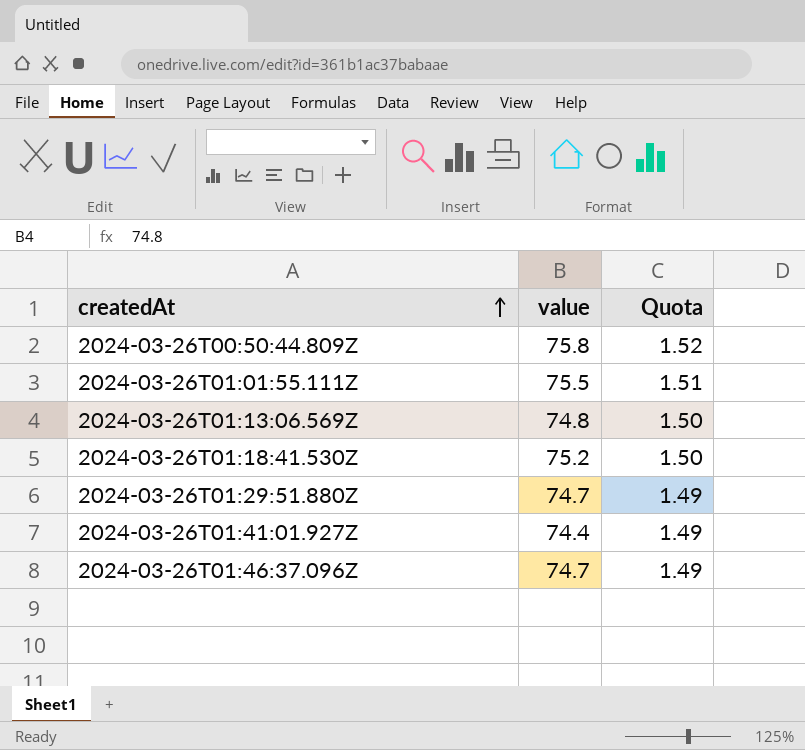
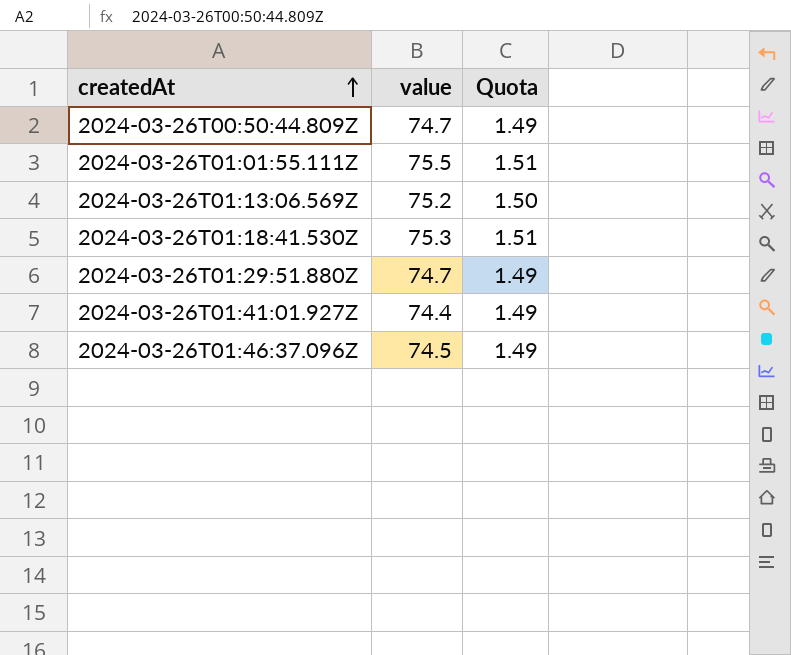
2024-03-26T00:50:44.809Z | value: 75.8 -> 74.7
2024-03-26T00:50:44.809Z | Quota: 1.52 -> 1.49
2024-03-26T01:13:06.569Z | value: 74.8 -> 75.2
2024-03-26T01:18:41.530Z | value: 75.2 -> 75.3
2024-03-26T01:18:41.530Z | Quota: 1.50 -> 1.51
2024-03-26T01:46:37.096Z | value: 74.7 -> 74.5

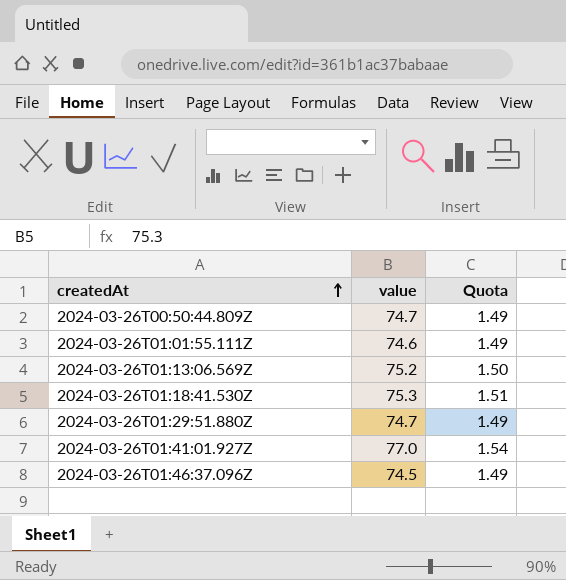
2024-03-26T01:01:55.111Z | value: 75.5 -> 74.6
2024-03-26T01:01:55.111Z | Quota: 1.51 -> 1.49
2024-03-26T01:41:01.927Z | value: 74.4 -> 77.0
2024-03-26T01:41:01.927Z | Quota: 1.49 -> 1.54

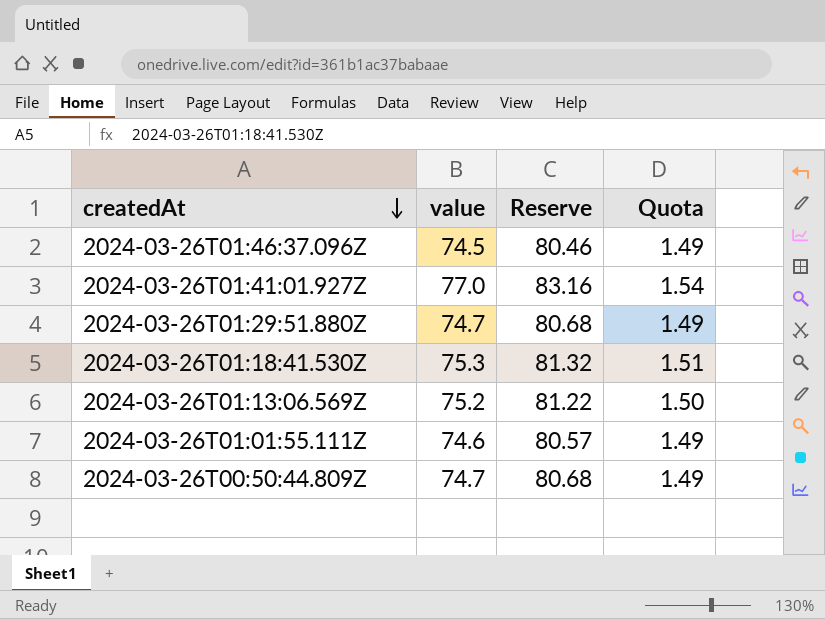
row order: createdAt ascending -> createdAt descending
column Reserve | formula: none -> [value] * 1.08

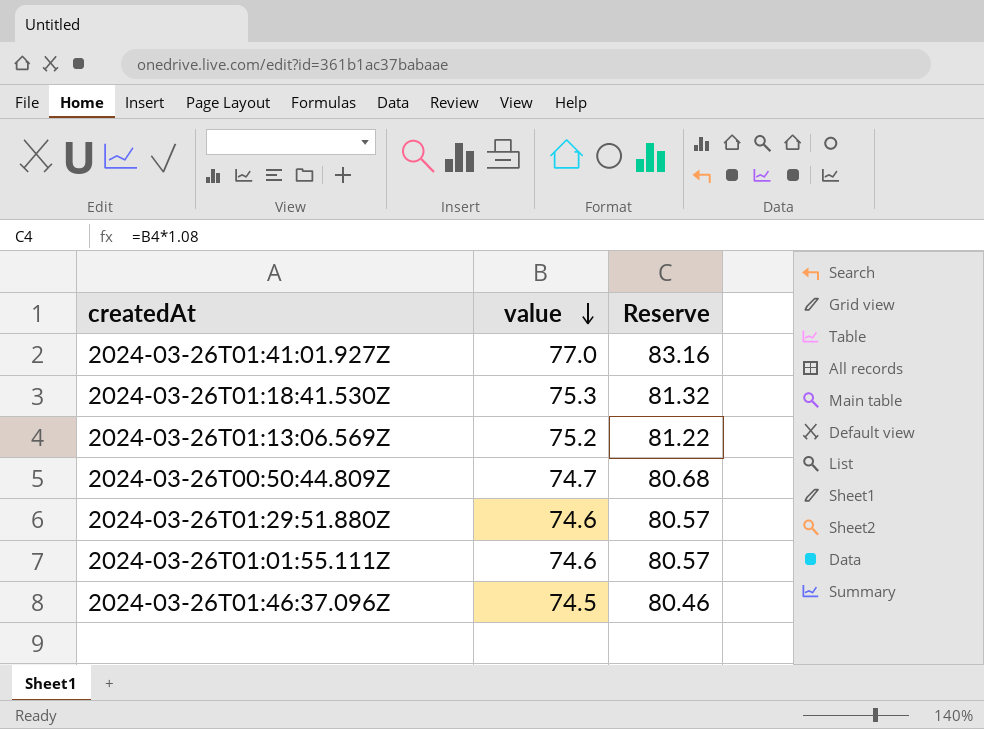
row order: createdAt descending -> value descending
column Quota | formula: [value] * 0.02 -> none
2024-03-26T01:29:51.880Z | value: 74.7 -> 74.6
2024-03-26T01:29:51.880Z | Reserve: 80.68 -> 80.57

